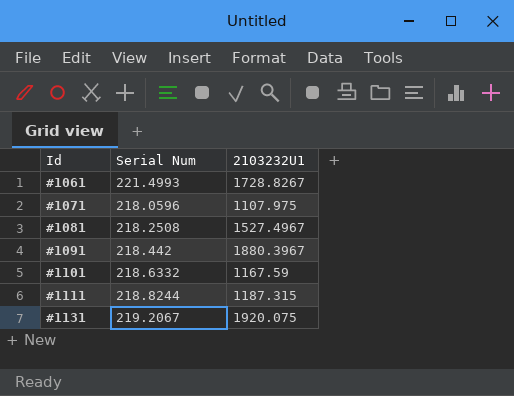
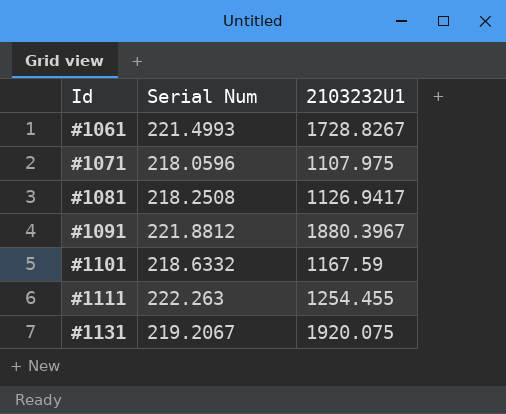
#1081 | 2103232U1: 1527.4967 -> 1126.9417
#1091 | Serial Num: 218.442 -> 221.8812
#1111 | Serial Num: 218.8244 -> 222.263
#1111 | 2103232U1: 1187.315 -> 1254.455

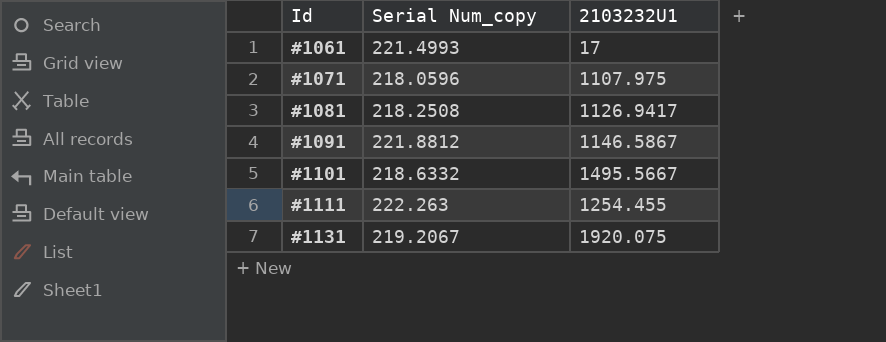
column name: Serial Num -> Serial Num_copy
#1061 | 2103232U1: 1728.8267 -> 17
#1091 | 2103232U1: 1880.3967 -> 1146.5867
#1101 | 2103232U1: 1167.59 -> 1495.5667

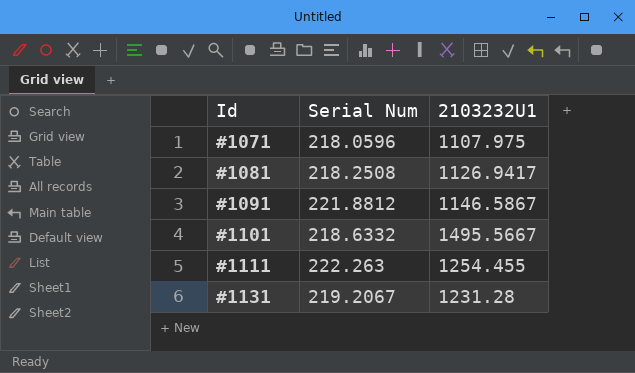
column name: Serial Num_copy -> Serial Num
row #1061: 221.4993 | 17 -> none
#1131 | 2103232U1: 1920.075 -> 1231.28

